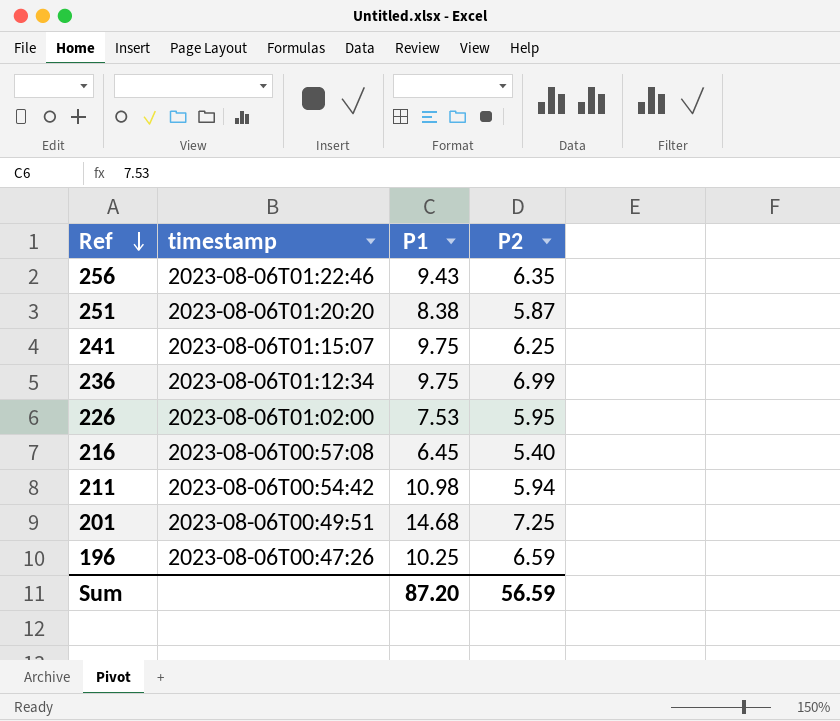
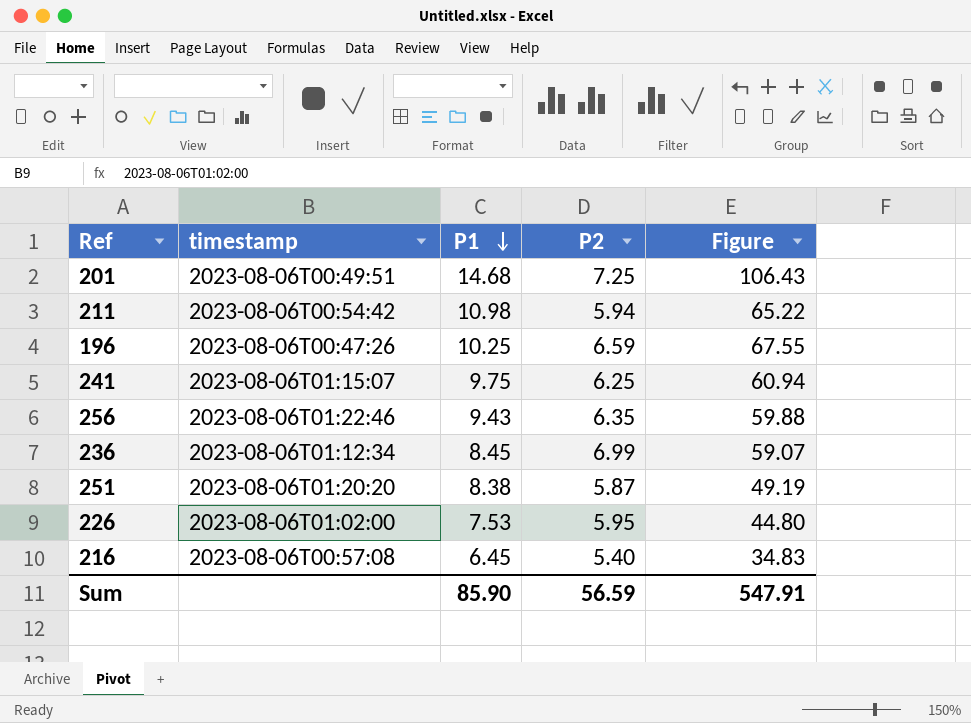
row order: Ref descending -> P1 descending
column Figure | formula: none -> [P1] * [P2]
236 | P1: 9.75 -> 8.45
Sum | P1: 87.20 -> 85.90

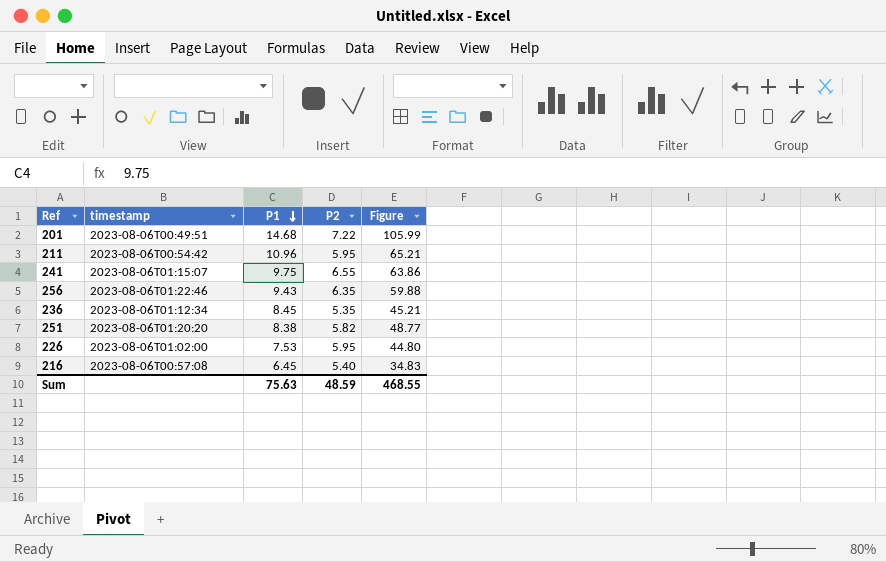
row 196: 2023-08-06T00:47:26 | 10.25 | 6.59 | 67.55 -> none
201 | P2: 7.25 -> 7.22
201 | Figure: 106.43 -> 105.99
211 | P1: 10.98 -> 10.96
211 | P2: 5.94 -> 5.95
211 | Figure: 65.22 -> 65.21
241 | P2: 6.25 -> 6.55
241 | Figure: 60.94 -> 63.86
236 | P2: 6.99 -> 5.35
236 | Figure: 59.07 -> 45.21
251 | P2: 5.87 -> 5.82
251 | Figure: 49.19 -> 48.77
Sum | P1: 85.90 -> 75.63
Sum | P2: 56.59 -> 48.59
Sum | Figure: 547.91 -> 468.55

